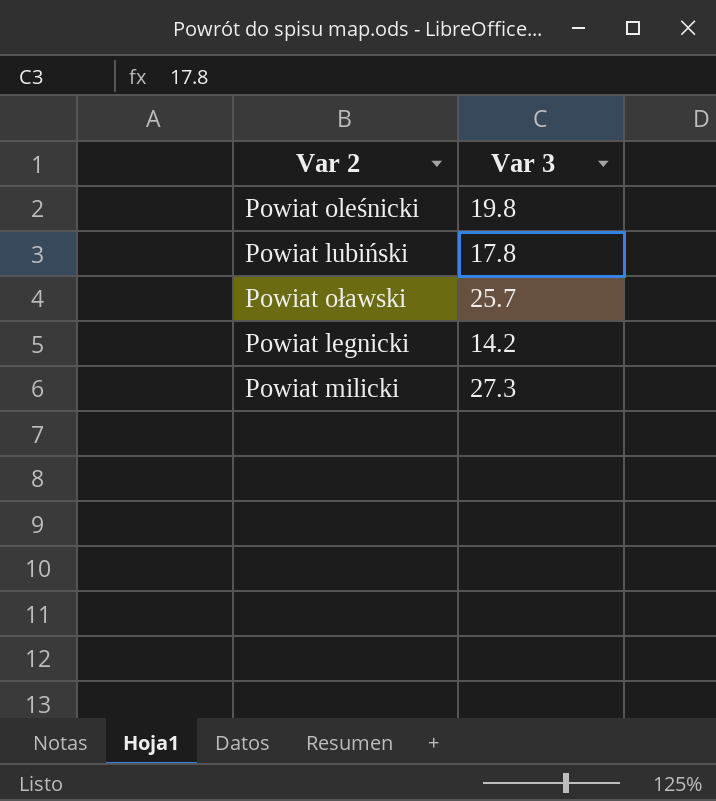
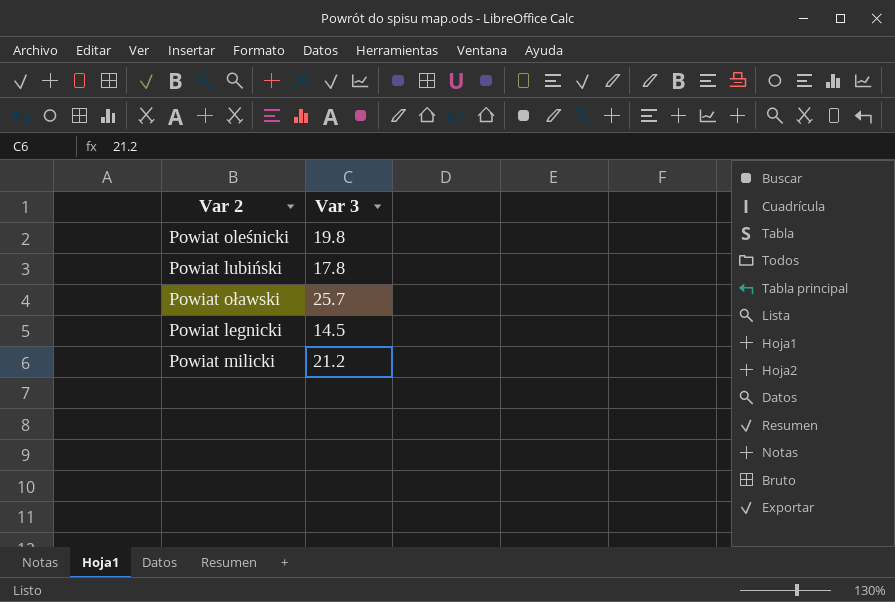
Powiat legnicki | Var 3: 14.2 -> 14.5
Powiat milicki | Var 3: 27.3 -> 21.2

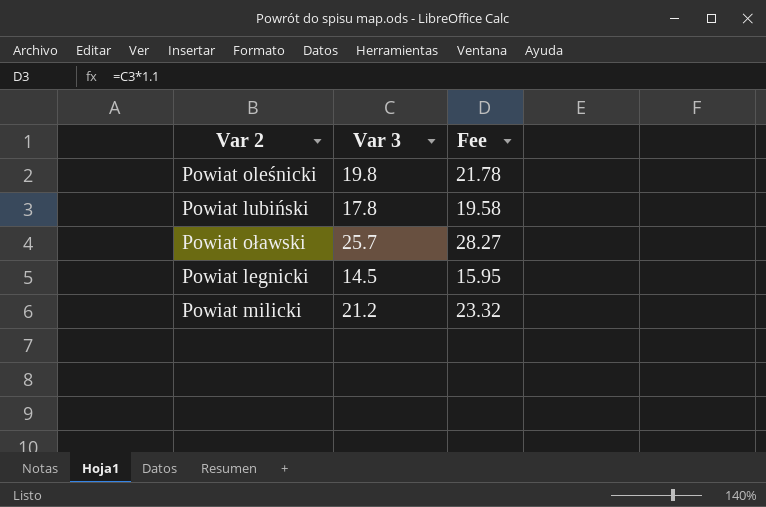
column Fee | formula: none -> [Var 3] * 1.1

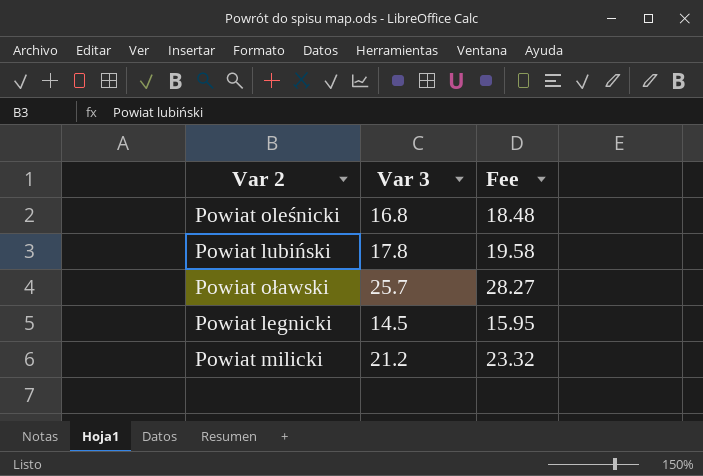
Powiat oleśnicki | Var 3: 19.8 -> 16.8
Powiat oleśnicki | Fee: 21.78 -> 18.48

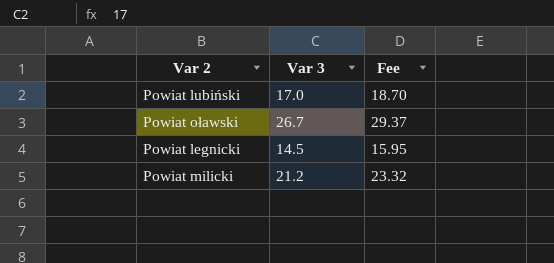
row Powiat oleśnicki: 16.8 | 18.48 -> none
Powiat lubiński | Var 3: 17.8 -> 17.0
Powiat lubiński | Fee: 19.58 -> 18.70
Powiat oławski | Var 3: 25.7 -> 26.7
Powiat oławski | Fee: 28.27 -> 29.37

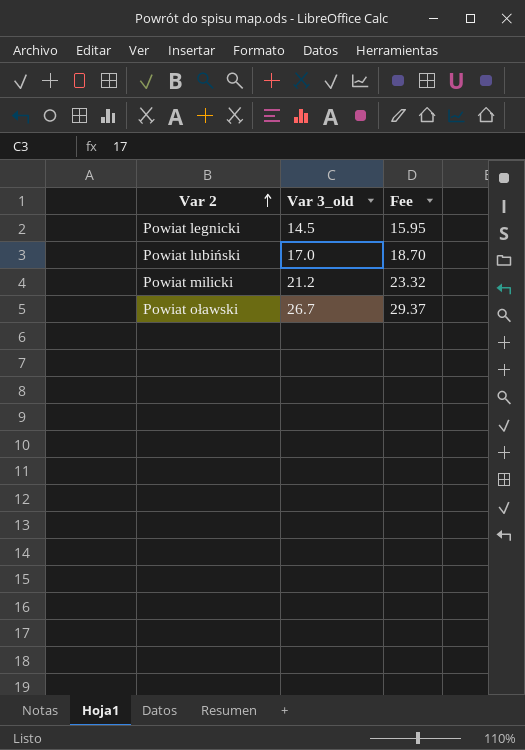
row order: none -> Var 2 ascending
column name: Var 3 -> Var 3_old

